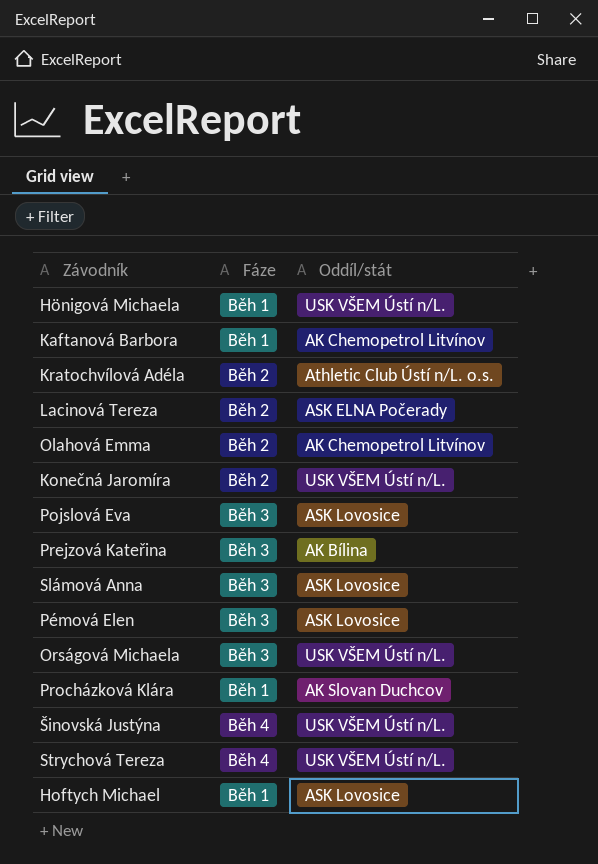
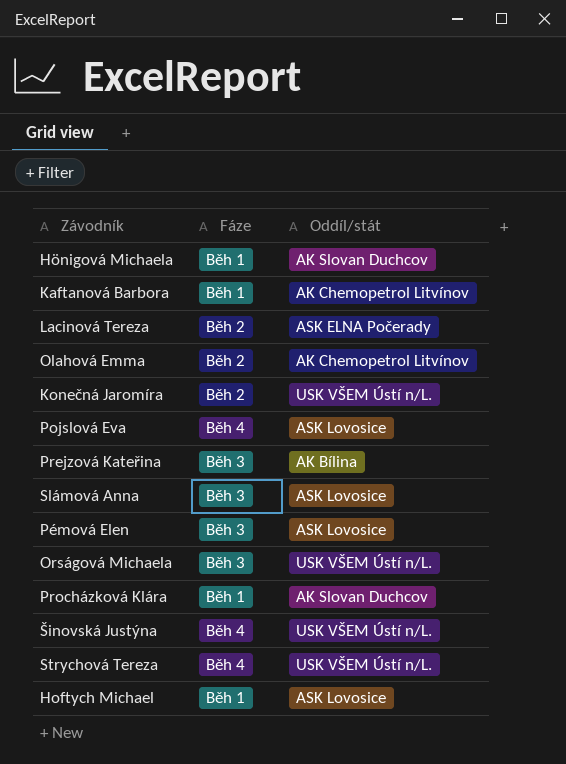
row Kratochvílová Adéla: Běh 2 | Athletic Club Ústí n/L. o.s. -> none
Hönigová Michaela | Oddíl/stát: USK VŠEM Ústí n/L. -> AK Slovan Duchcov
Pojslová Eva | Fáze: Běh 3 -> Běh 4

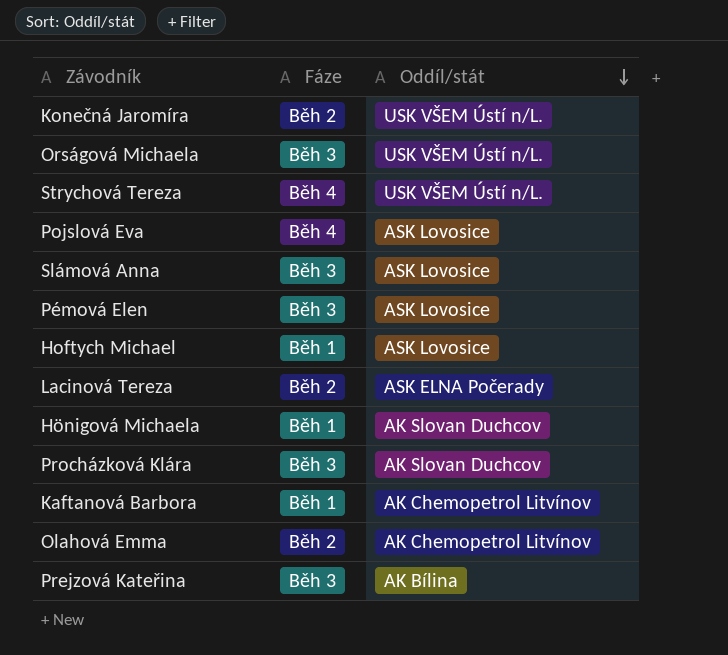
row order: none -> Oddíl/stát descending
row Šinovská Justýna: Běh 4 | USK VŠEM Ústí n/L. -> none
Procházková Klára | Fáze: Běh 1 -> Běh 3

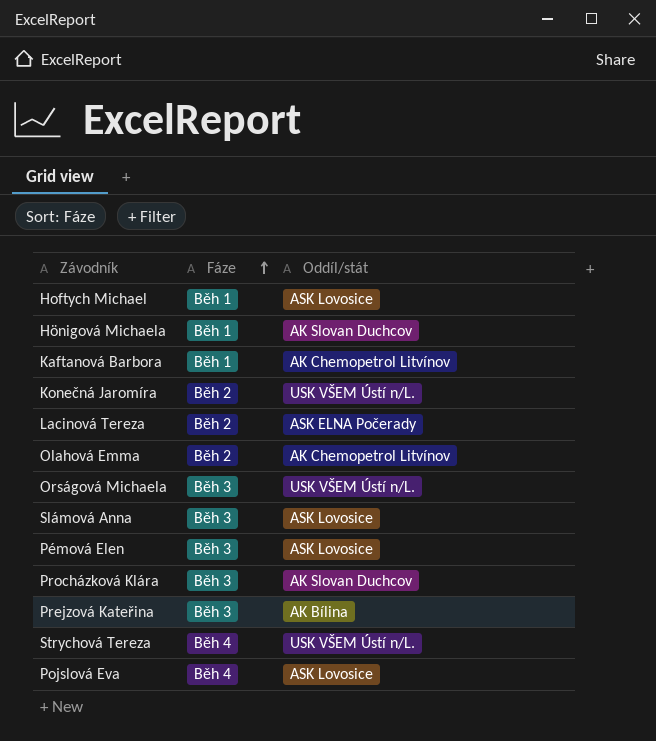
row order: Oddíl/stát descending -> Fáze ascending

